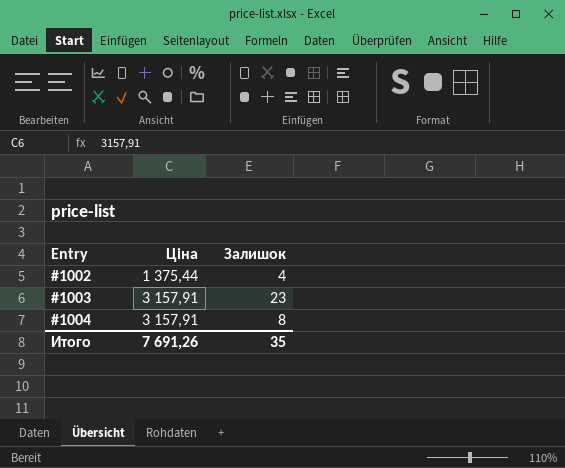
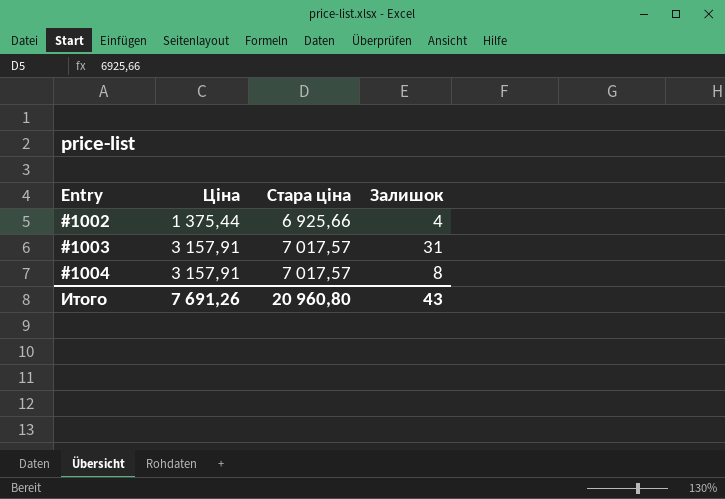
column Стара ціна | position: none -> 3
#1003 | Залишок: 23 -> 31
Итого | Залишок: 35 -> 43

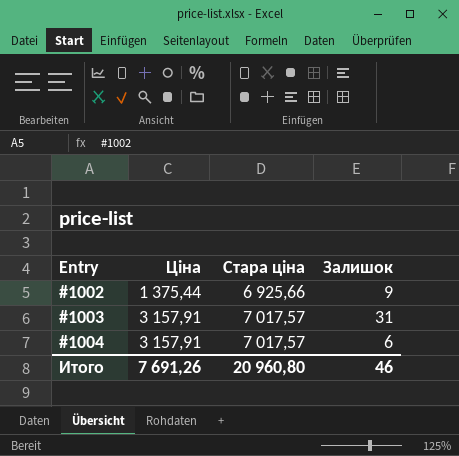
#1002 | Залишок: 4 -> 9
#1004 | Залишок: 8 -> 6
Итого | Залишок: 43 -> 46

